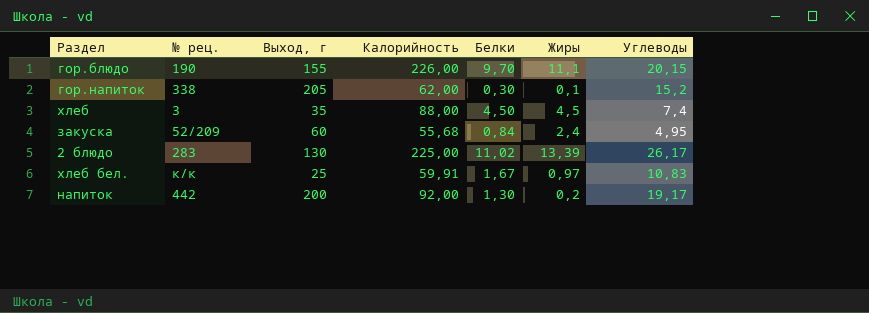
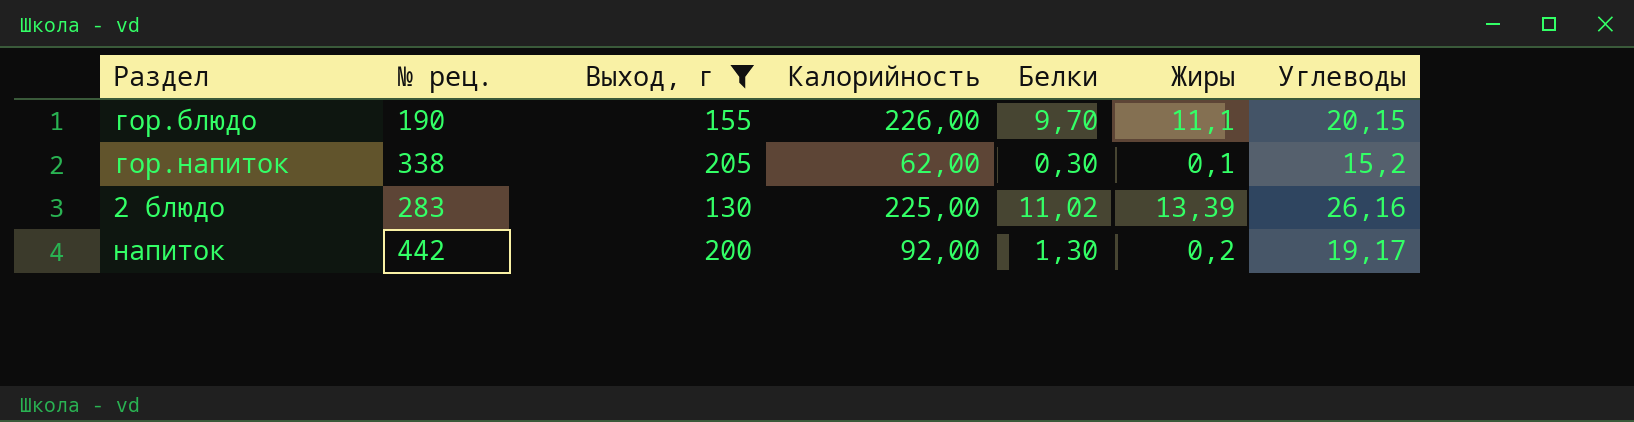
filter: none -> Выход, г >= 130
2 блюдо | Углеводы: 26,17 -> 26,16

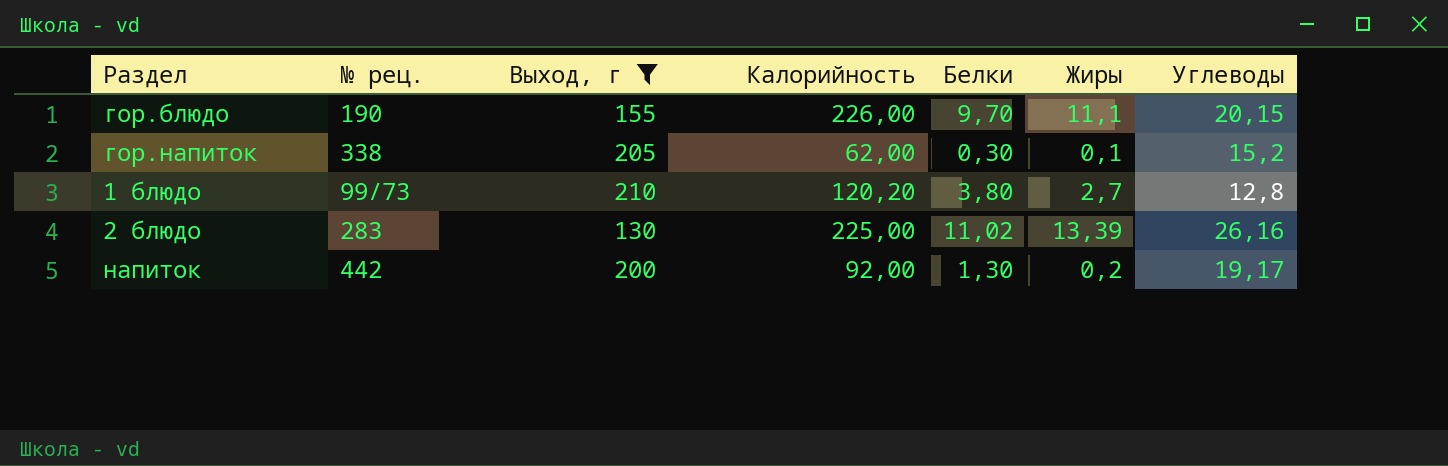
row 1 блюдо: none -> 99/73 | 210 | 120,20 | 3,80 | 2,7 | 12,8

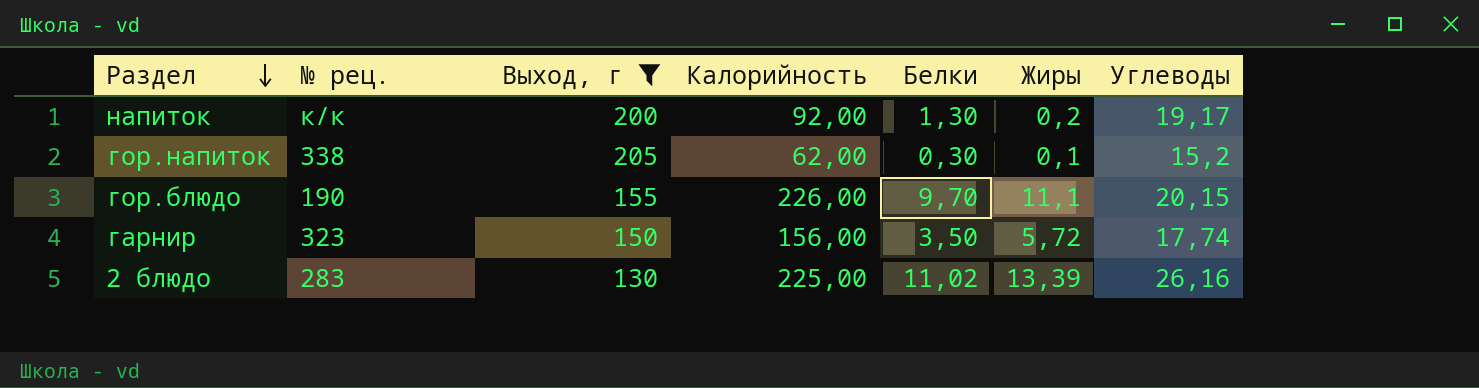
row order: none -> Раздел descending
row 1 блюдо: 99/73 | 210 | 120,20 | 3,80 | 2,7 | 12,8 -> none
напиток | № рец.: 442 -> к/к
row гарнир: none -> 323 | 150 | 156,00 | 3,50 | 5,72 | 17,74

